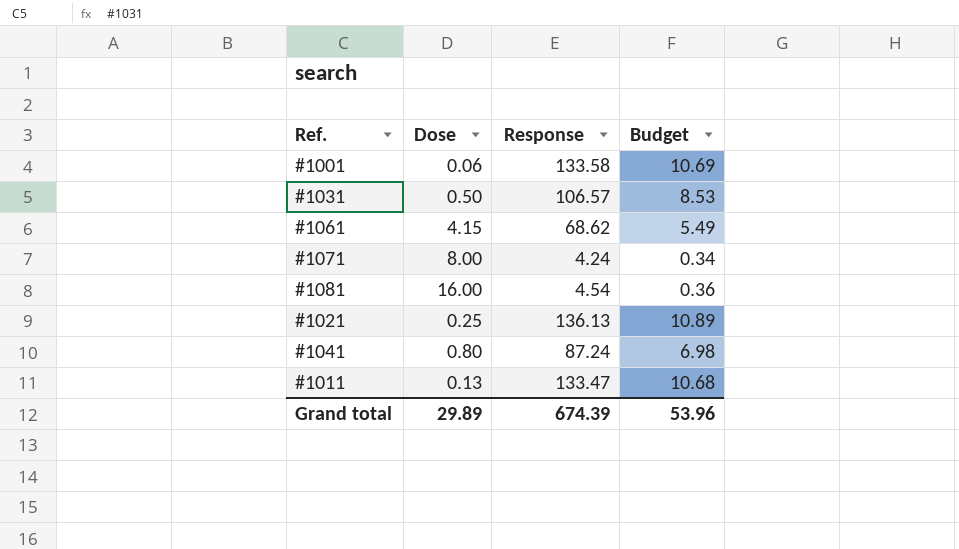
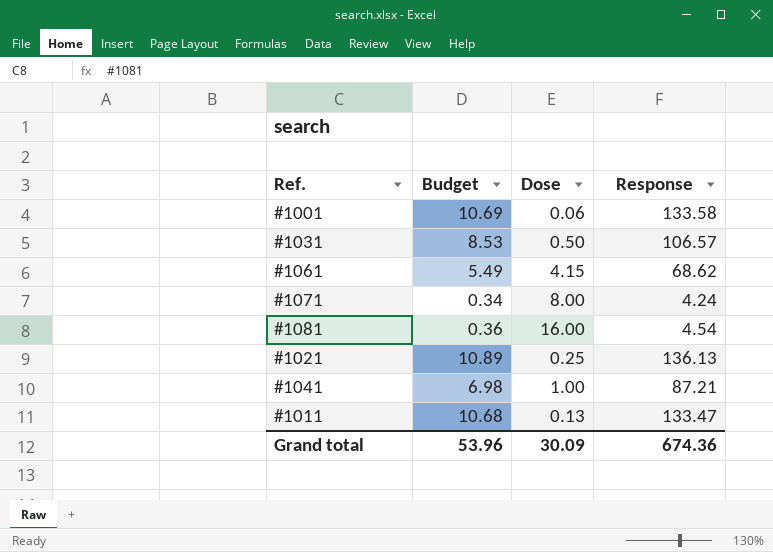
column Budget | position: 4 -> 2
#1041 | Dose: 0.80 -> 1.00
#1041 | Response: 87.24 -> 87.21
Grand total | Dose: 29.89 -> 30.09
Grand total | Response: 674.39 -> 674.36

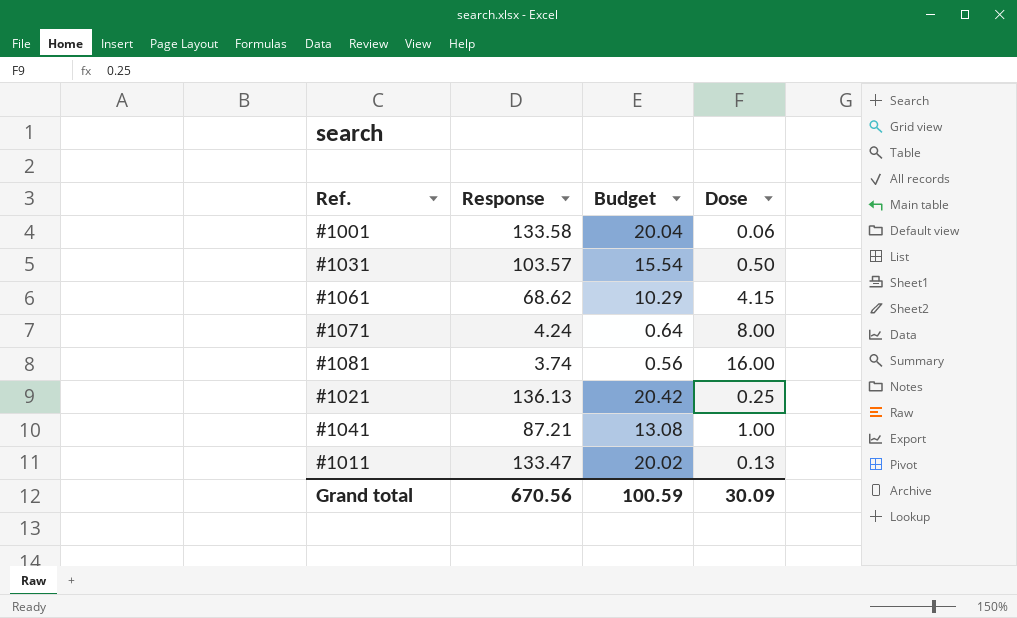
column Response | position: 4 -> 2
column Budget | formula: [Response] * 0.08 -> [Response] * 0.15
#1031 | Response: 106.57 -> 103.57
#1081 | Response: 4.54 -> 3.74
Grand total | Response: 674.36 -> 670.56
Grand total | Budget: 53.96 -> 100.59

